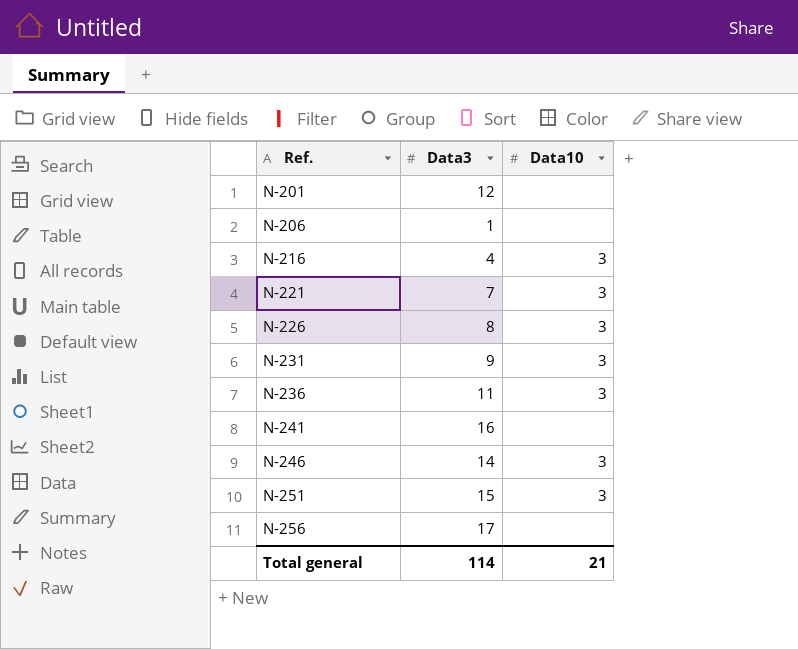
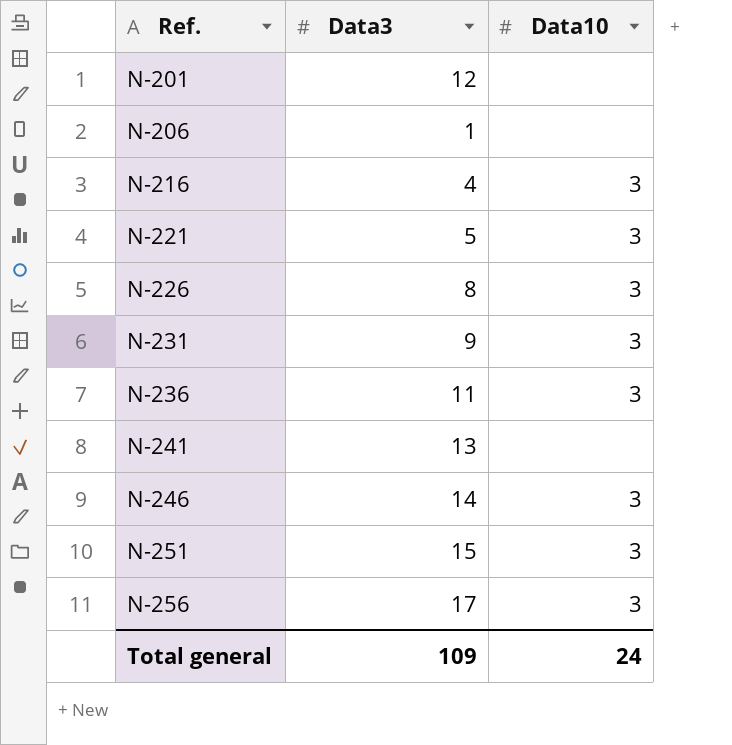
N-221 | Data3: 7 -> 5
N-241 | Data3: 16 -> 13
N-256 | Data10: none -> 3
Total general | Data3: 114 -> 109
Total general | Data10: 21 -> 24

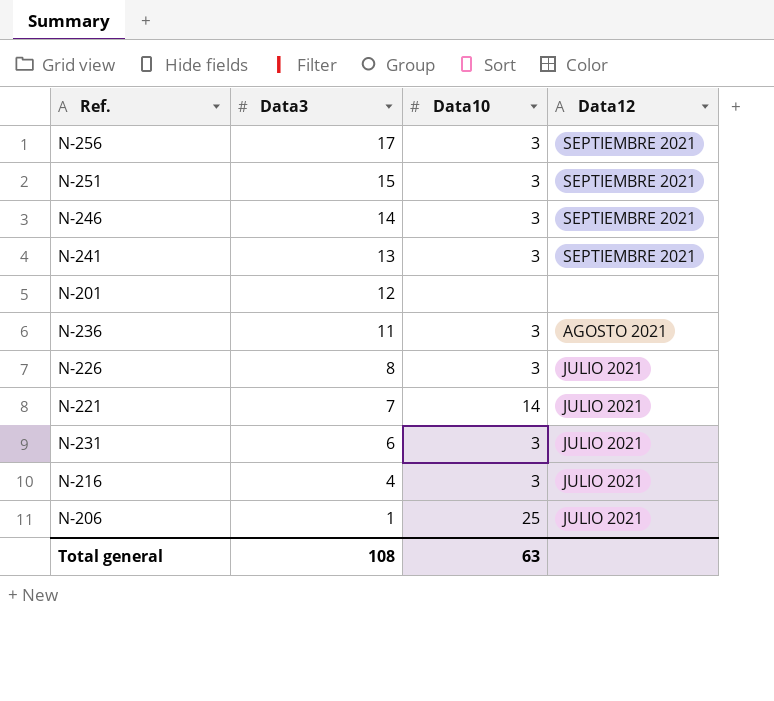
row order: Ref. ascending -> Data3 descending
column Data12 | position: none -> 4
N-241 | Data10: none -> 3
N-221 | Data3: 5 -> 7
N-221 | Data10: 3 -> 14
N-231 | Data3: 9 -> 6
N-206 | Data10: none -> 25
Total general | Data3: 109 -> 108
Total general | Data10: 24 -> 63

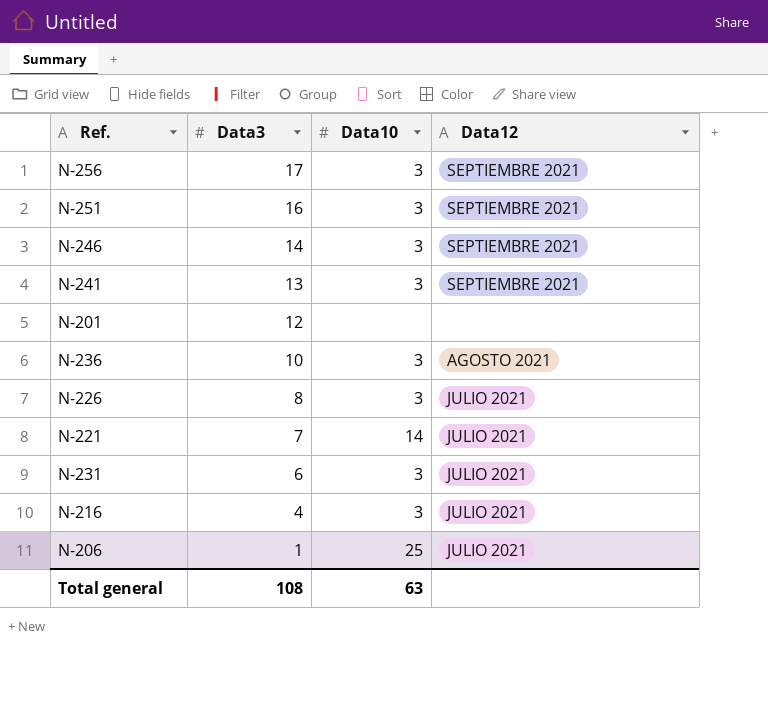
N-251 | Data3: 15 -> 16
N-236 | Data3: 11 -> 10

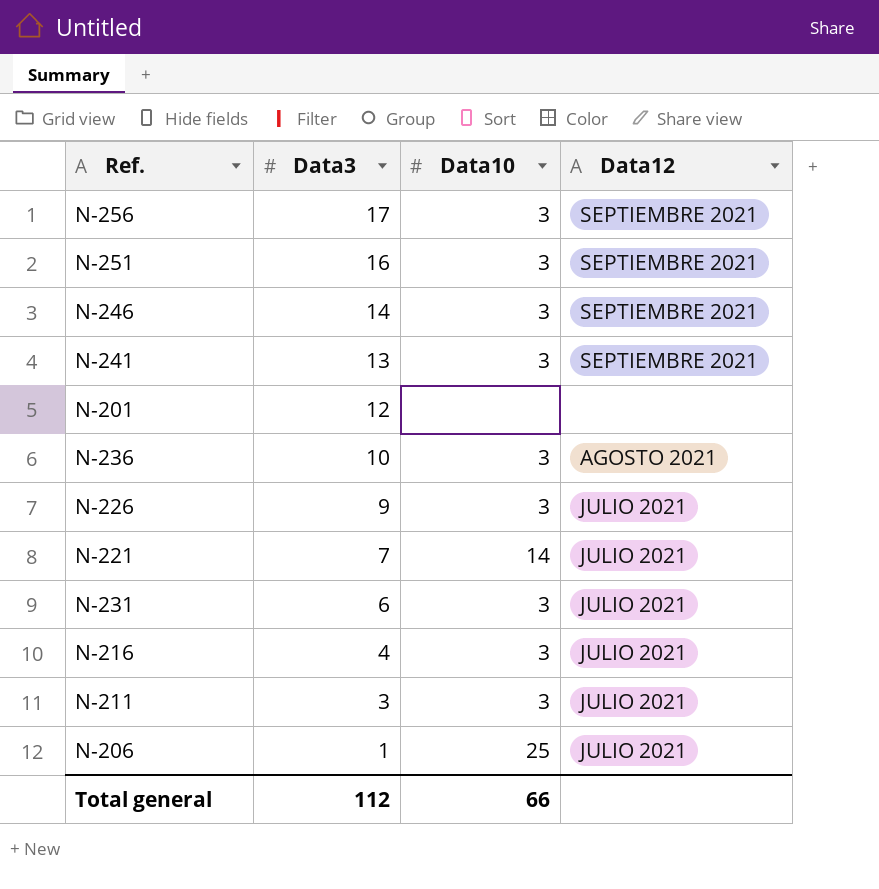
N-226 | Data3: 8 -> 9
row N-211: none -> 3 | 3 | JULIO 2021
Total general | Data3: 108 -> 112
Total general | Data10: 63 -> 66

